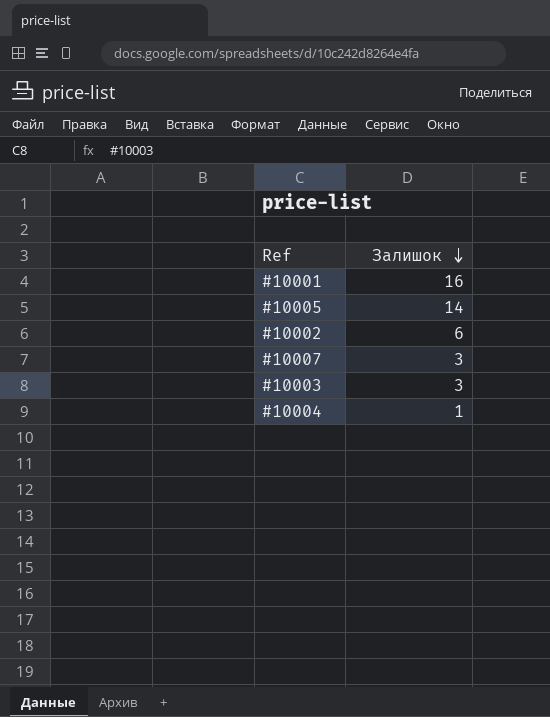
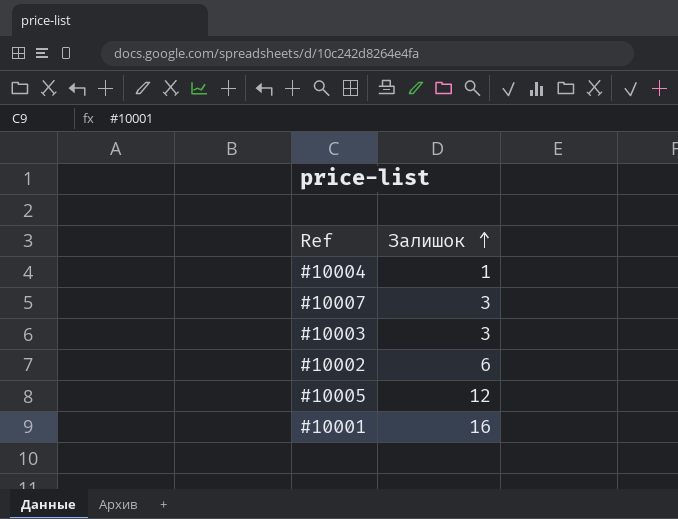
row order: Залишок descending -> Залишок ascending
#10005 | Залишок: 14 -> 12

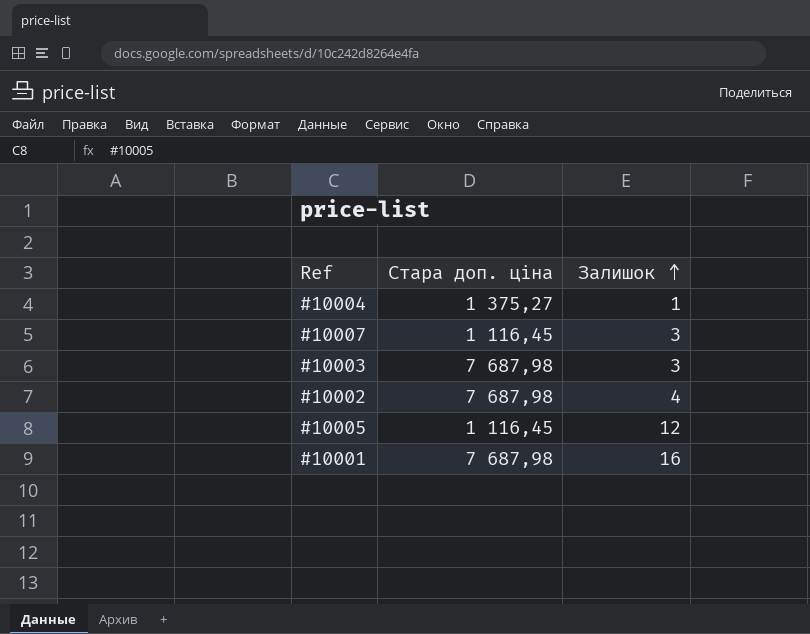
column Стара доп. ціна | position: none -> 2
#10002 | Залишок: 6 -> 4

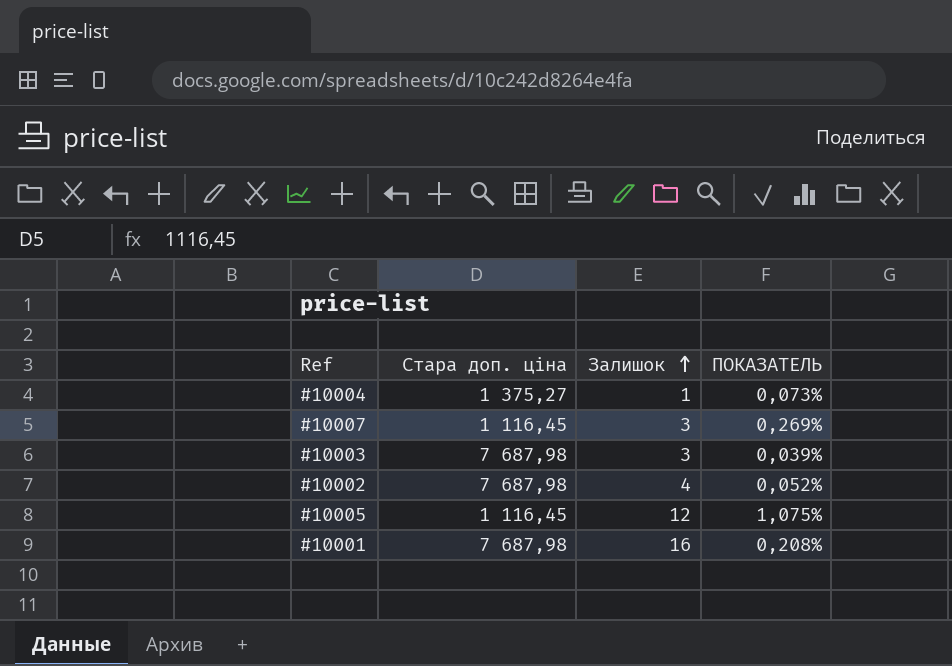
column ПОКАЗАТЕЛЬ | formula: none -> [Залишок] / [Стара доп. ціна]

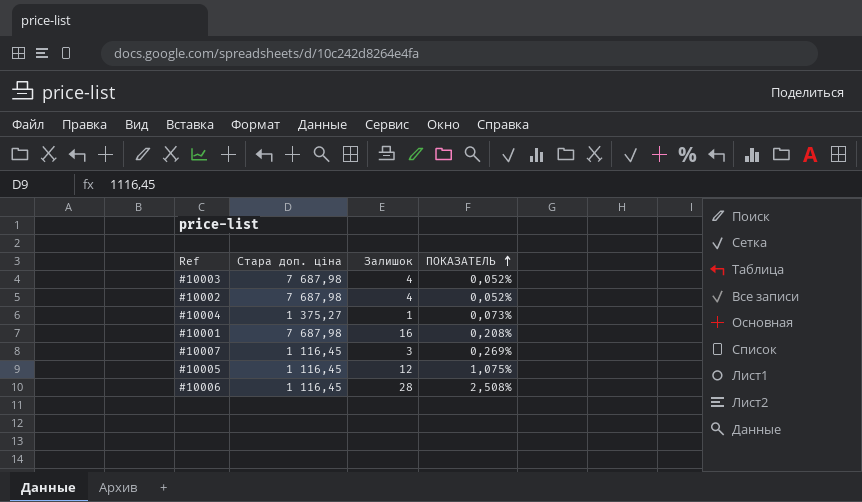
row order: Залишок ascending -> ПОКАЗАТЕЛЬ ascending
#10003 | Залишок: 3 -> 4
#10003 | ПОКАЗАТЕЛЬ: 0,039% -> 0,052%
row #10006: none -> 1 116,45 | 28 | 2,508%

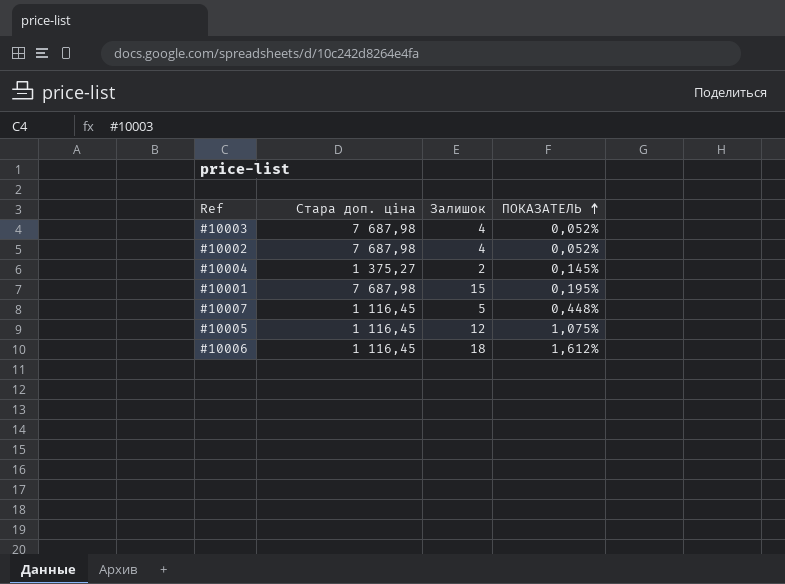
#10004 | Залишок: 1 -> 2
#10004 | ПОКАЗАТЕЛЬ: 0,073% -> 0,145%
#10001 | Залишок: 16 -> 15
#10001 | ПОКАЗАТЕЛЬ: 0,208% -> 0,195%
#10007 | Залишок: 3 -> 5
#10007 | ПОКАЗАТЕЛЬ: 0,269% -> 0,448%
#10006 | Залишок: 28 -> 18
#10006 | ПОКАЗАТЕЛЬ: 2,508% -> 1,612%

